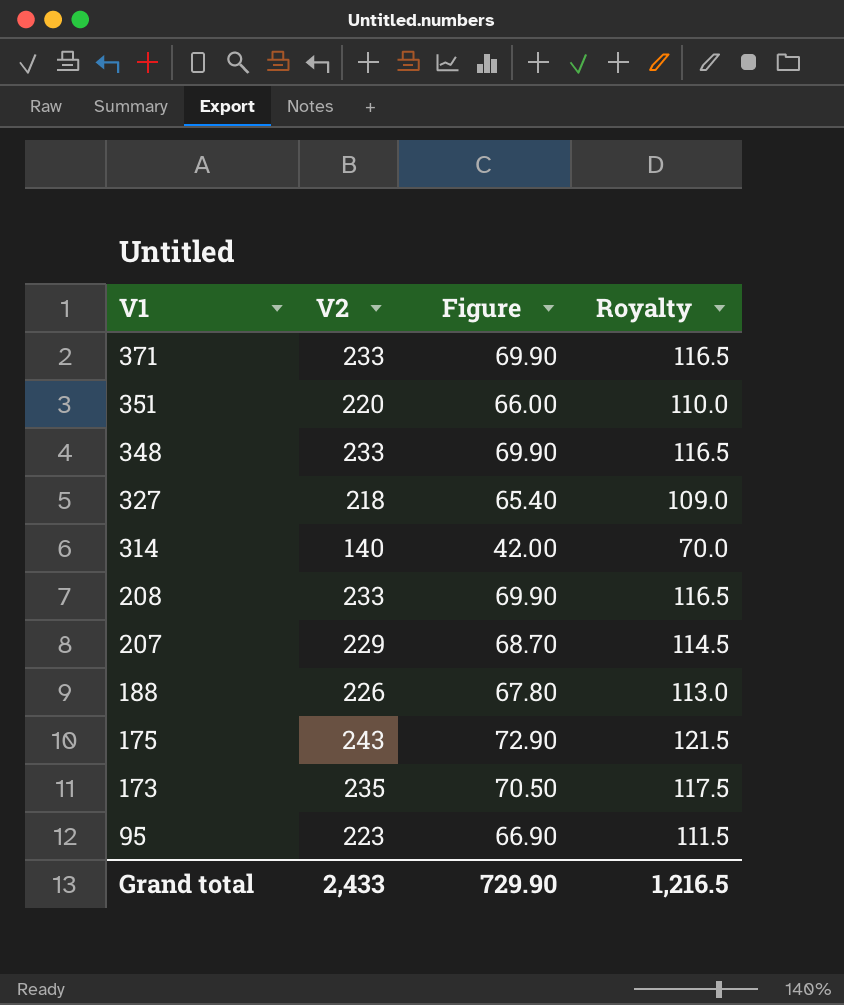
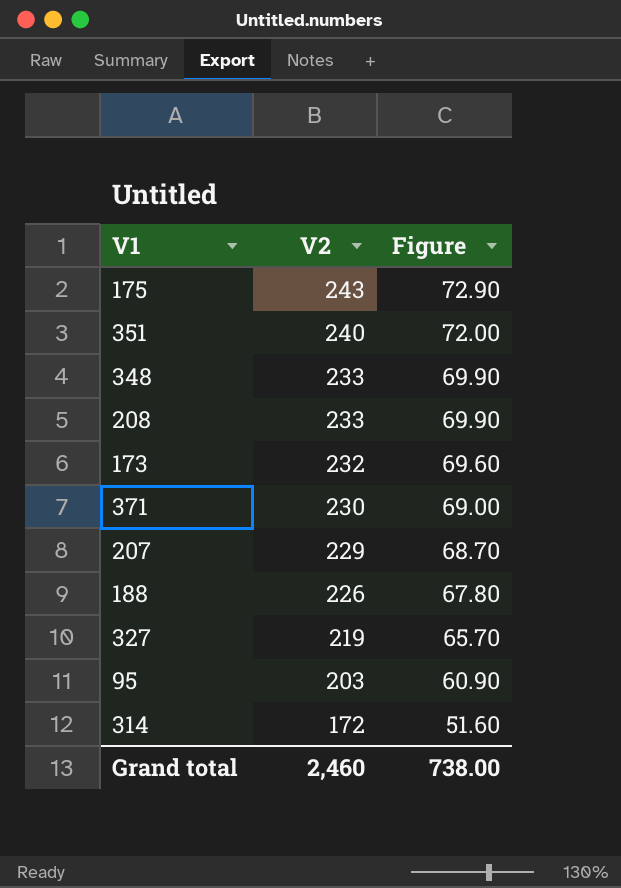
row order: V1 descending -> V2 descending
column Royalty | formula: [V2] * 0.5 -> none
351 | V2: 220 -> 240
351 | Figure: 66.00 -> 72.00
173 | V2: 235 -> 232
173 | Figure: 70.50 -> 69.60
371 | V2: 233 -> 230
371 | Figure: 69.90 -> 69.00
327 | V2: 218 -> 219
327 | Figure: 65.40 -> 65.70
95 | V2: 223 -> 203
95 | Figure: 66.90 -> 60.90
314 | V2: 140 -> 172
314 | Figure: 42.00 -> 51.60
Grand total | V2: 2,433 -> 2,460
Grand total | Figure: 729.90 -> 738.00

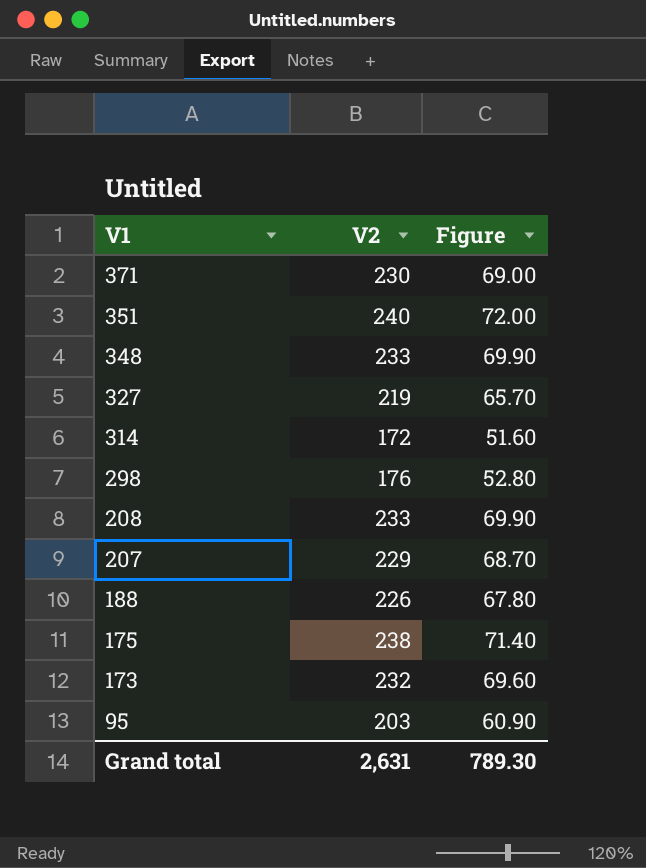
row order: V2 descending -> V1 descending
row 298: none -> 176 | 52.80
175 | V2: 243 -> 238
175 | Figure: 72.90 -> 71.40
Grand total | V2: 2,460 -> 2,631
Grand total | Figure: 738.00 -> 789.30

